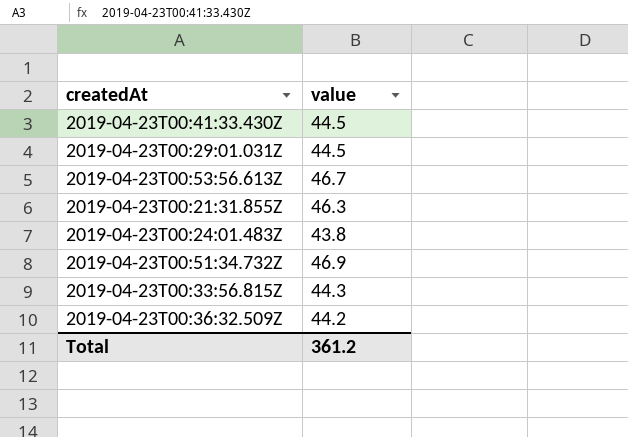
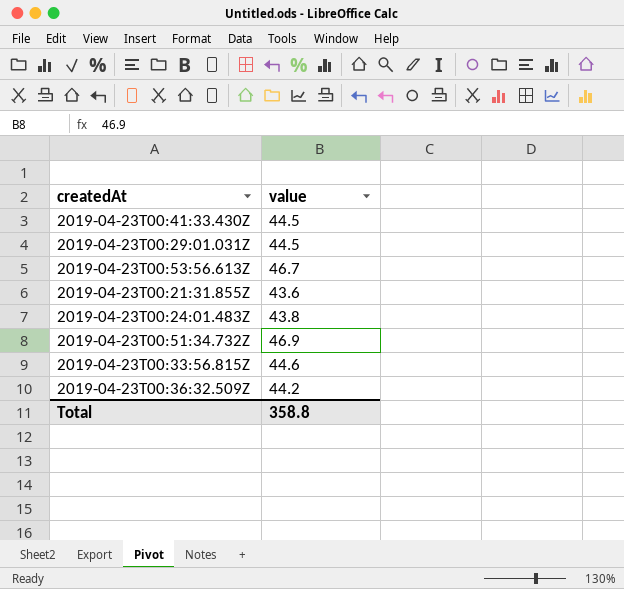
2019-04-23T00:21:31.855Z | value: 46.3 -> 43.6
2019-04-23T00:33:56.815Z | value: 44.3 -> 44.6
Total | value: 361.2 -> 358.8

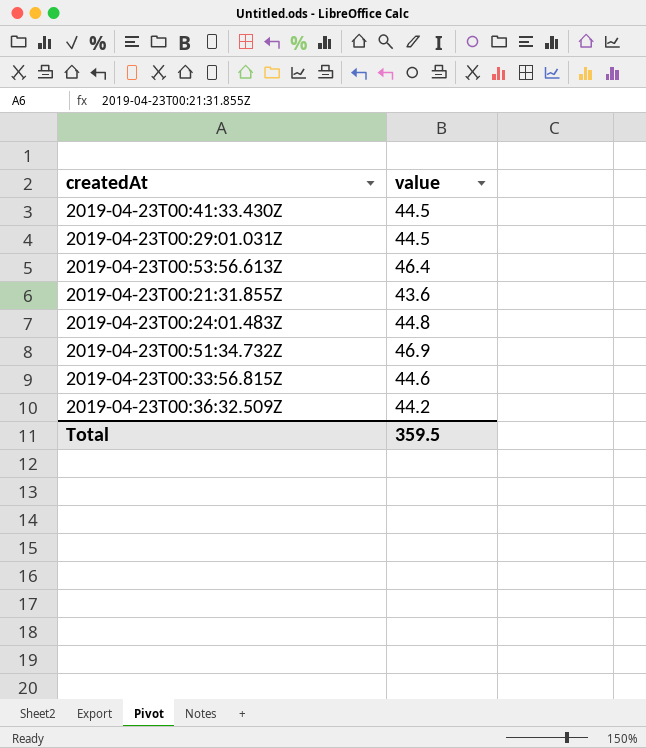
2019-04-23T00:53:56.613Z | value: 46.7 -> 46.4
2019-04-23T00:24:01.483Z | value: 43.8 -> 44.8
Total | value: 358.8 -> 359.5

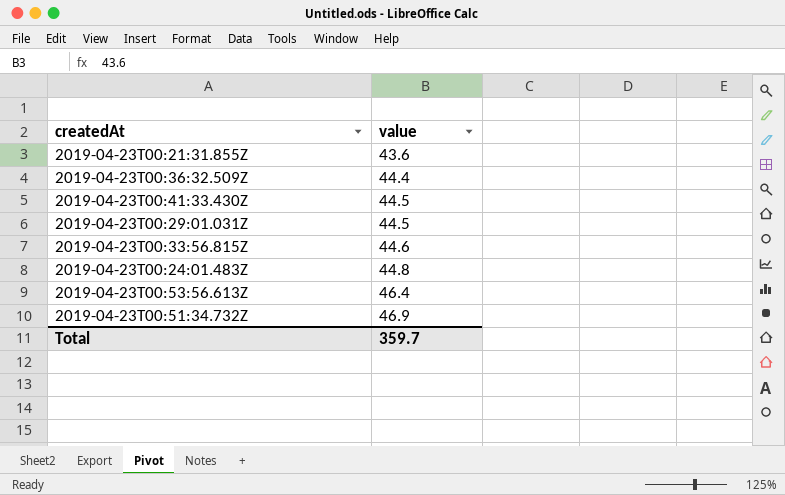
row order: none -> value ascending
2019-04-23T00:36:32.509Z | value: 44.2 -> 44.4
Total | value: 359.5 -> 359.7

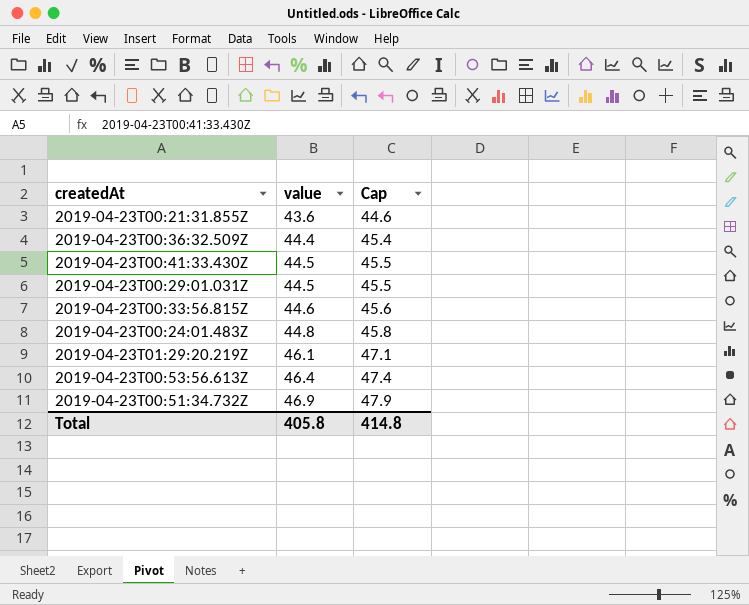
column Cap | formula: none -> [value] + 1
row 2019-04-23T01:29:20.219Z: none -> 46.1 | 47.1
Total | value: 359.7 -> 405.8

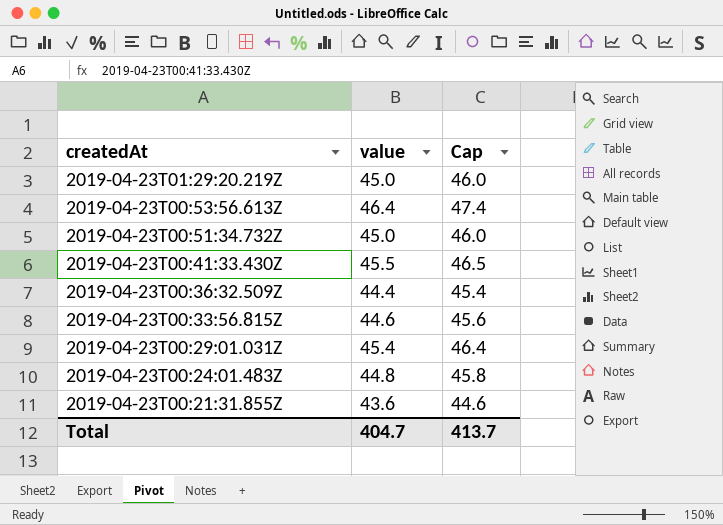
row order: value ascending -> createdAt descending
2019-04-23T01:29:20.219Z | value: 46.1 -> 45.0
2019-04-23T01:29:20.219Z | Cap: 47.1 -> 46.0
2019-04-23T00:51:34.732Z | value: 46.9 -> 45.0
2019-04-23T00:51:34.732Z | Cap: 47.9 -> 46.0
2019-04-23T00:41:33.430Z | value: 44.5 -> 45.5
2019-04-23T00:41:33.430Z | Cap: 45.5 -> 46.5
2019-04-23T00:29:01.031Z | value: 44.5 -> 45.4
2019-04-23T00:29:01.031Z | Cap: 45.5 -> 46.4
Total | value: 405.8 -> 404.7
Total | Cap: 414.8 -> 413.7

